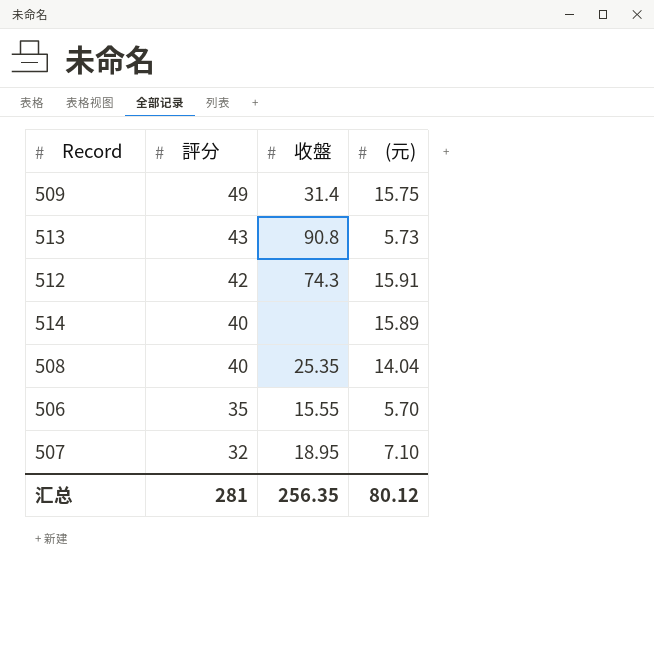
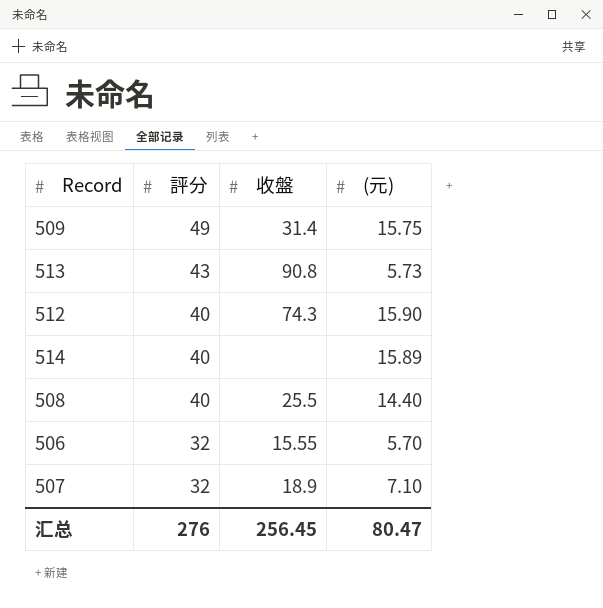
512 | 評分: 42 -> 40
512 | (元): 15.91 -> 15.90
508 | 收盤: 25.35 -> 25.5
508 | (元): 14.04 -> 14.40
506 | 評分: 35 -> 32
507 | 收盤: 18.95 -> 18.9
汇总 | 評分: 281 -> 276
汇总 | 收盤: 256.35 -> 256.45
汇总 | (元): 80.12 -> 80.47

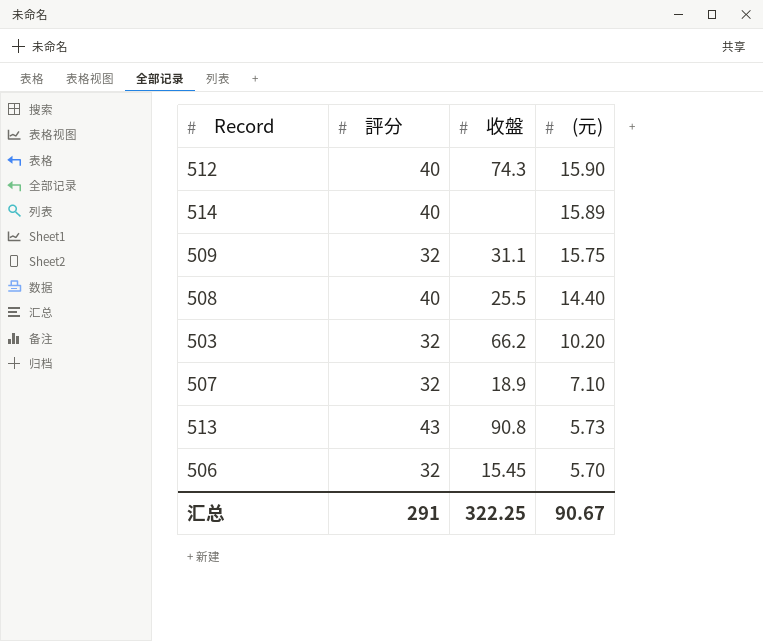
row order: 評分 descending -> (元) descending
509 | 評分: 49 -> 32
509 | 收盤: 31.4 -> 31.1
row 503: none -> 32 | 66.2 | 10.20
506 | 收盤: 15.55 -> 15.45
汇总 | 評分: 276 -> 291
汇总 | 收盤: 256.45 -> 322.25
汇总 | (元): 80.47 -> 90.67

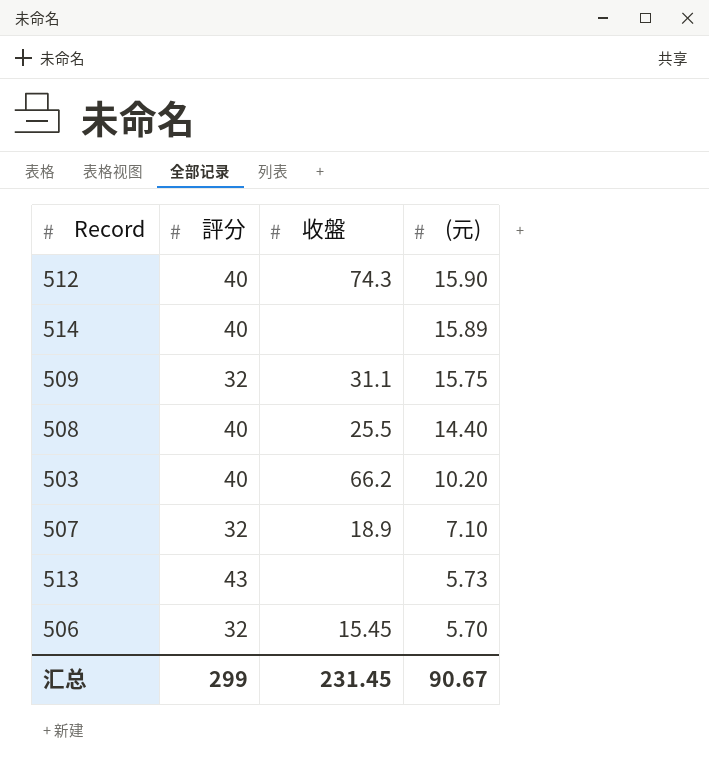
503 | 評分: 32 -> 40
513 | 收盤: 90.8 -> none
汇总 | 評分: 291 -> 299
汇总 | 收盤: 322.25 -> 231.45

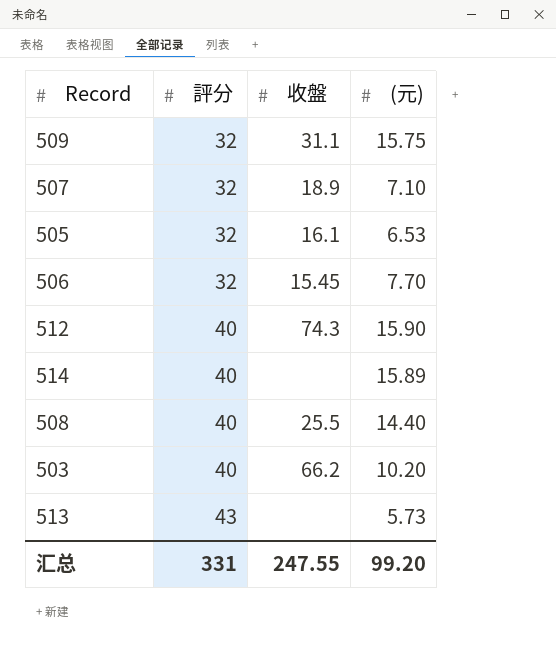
row order: (元) descending -> 評分 ascending
row 505: none -> 32 | 16.1 | 6.53
506 | (元): 5.70 -> 7.70
汇总 | 評分: 299 -> 331
汇总 | 收盤: 231.45 -> 247.55
汇总 | (元): 90.67 -> 99.20

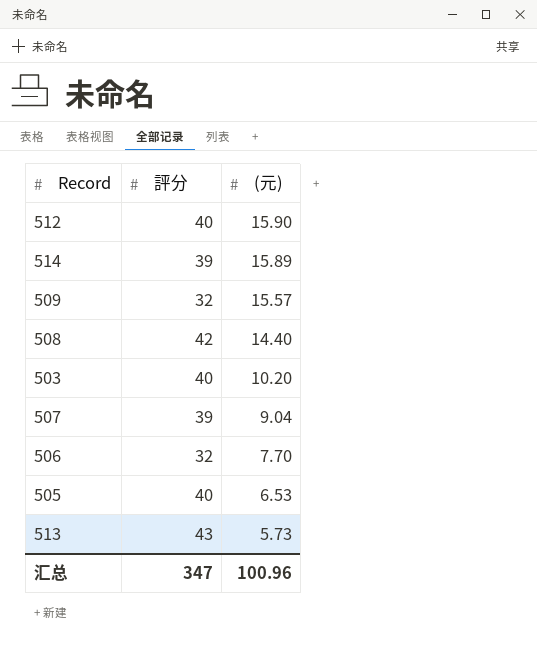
row order: 評分 ascending -> (元) descending
column 收盤 | position: 3 -> none
514 | 評分: 40 -> 39
509 | (元): 15.75 -> 15.57
508 | 評分: 40 -> 42
507 | 評分: 32 -> 39
507 | (元): 7.10 -> 9.04
505 | 評分: 32 -> 40
汇总 | 評分: 331 -> 347
汇总 | (元): 99.20 -> 100.96

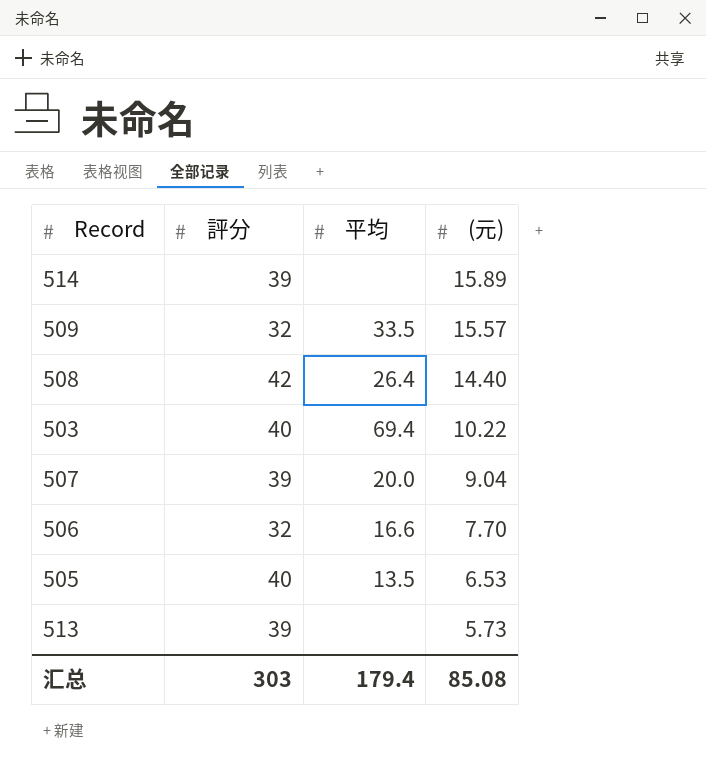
column 平均 | position: none -> 3
row 512: 40 | 15.90 -> none
503 | (元): 10.20 -> 10.22
513 | 評分: 43 -> 39
汇总 | 評分: 347 -> 303
汇总 | (元): 100.96 -> 85.08

